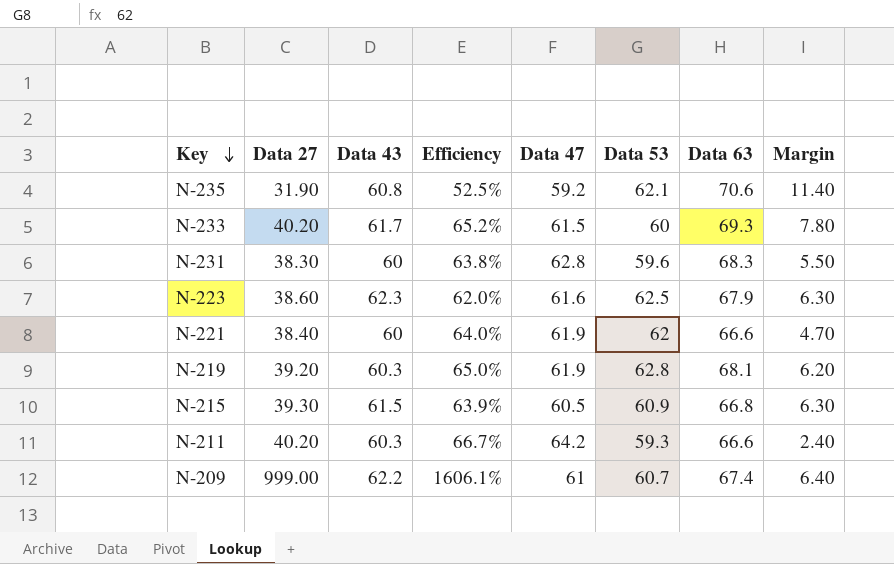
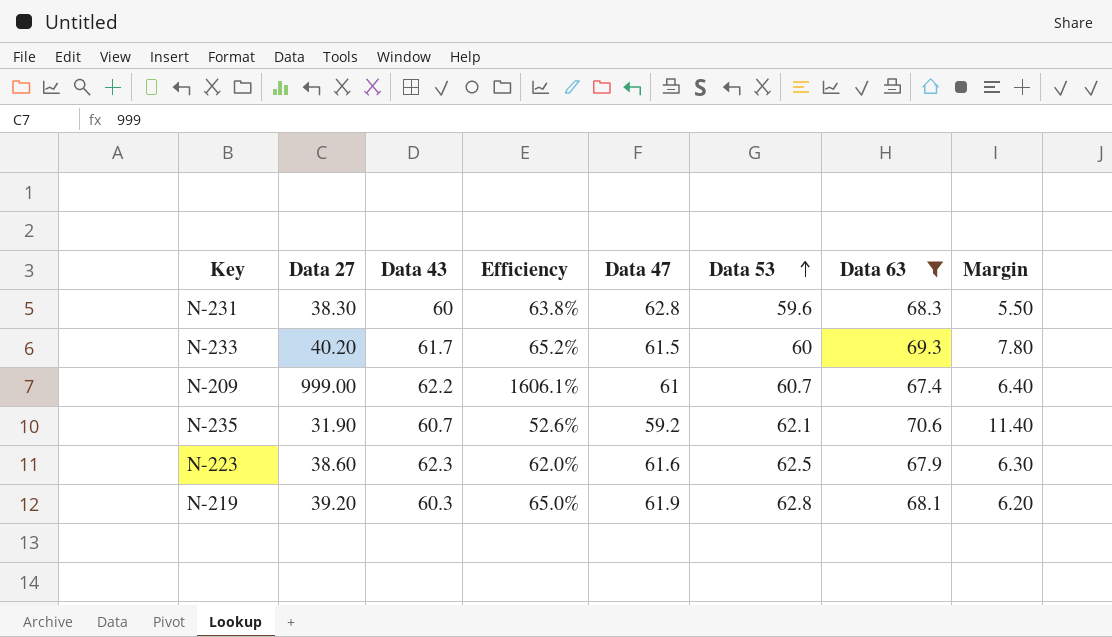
filter: none -> Data 63 >= 67.4
row order: Key descending -> Data 53 ascending
N-235 | Data 43: 60.8 -> 60.7
N-235 | Efficiency: 52.5% -> 52.6%

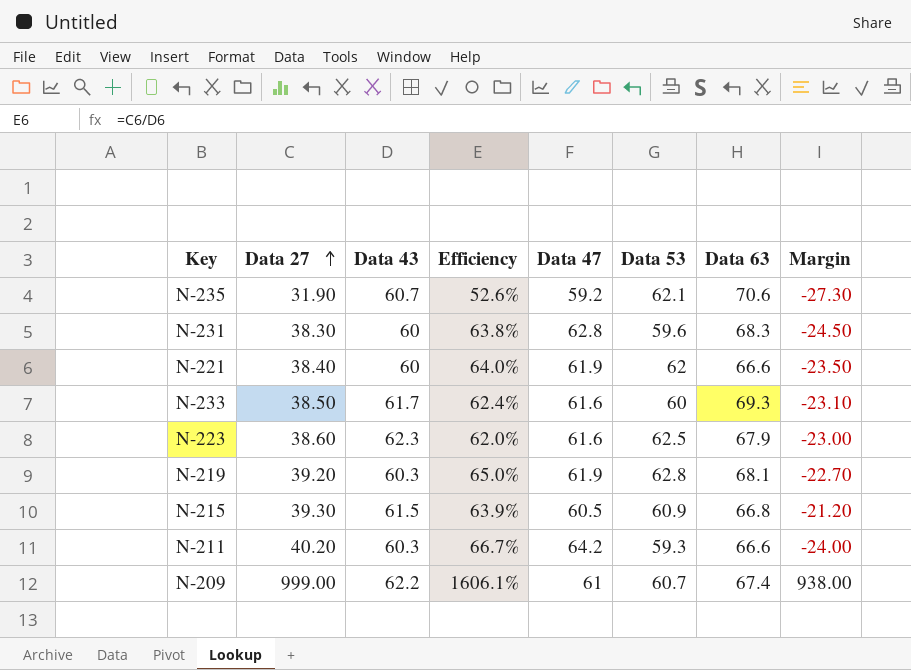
filter: Data 63 >= 67.4 -> none
row order: Data 53 ascending -> Data 27 ascending
column Margin | formula: [Data 63] - [Data 47] -> [Data 27] - [Data 47]
N-233 | Data 27: 40.20 -> 38.50
N-233 | Efficiency: 65.2% -> 62.4%
N-233 | Data 47: 61.5 -> 61.6

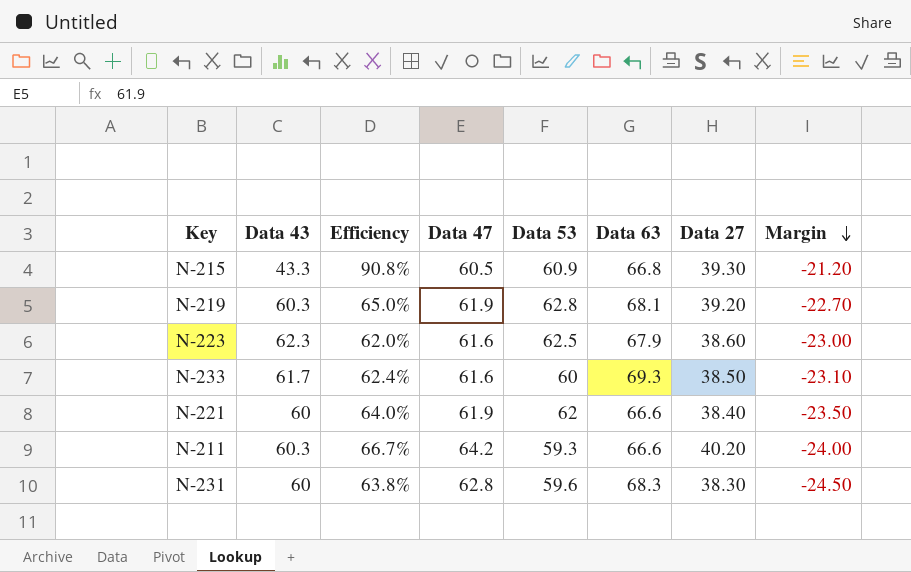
row order: Data 27 ascending -> Margin descending
column Data 27 | position: 2 -> 7
row N-235: 31.90 | 60.7 | 52.6% | 59.2 | 62.1 | 70.6 | -27.30 -> none
row N-209: 999.00 | 62.2 | 1606.1% | 61 | 60.7 | 67.4 | 938.00 -> none
N-215 | Data 43: 61.5 -> 43.3
N-215 | Efficiency: 63.9% -> 90.8%

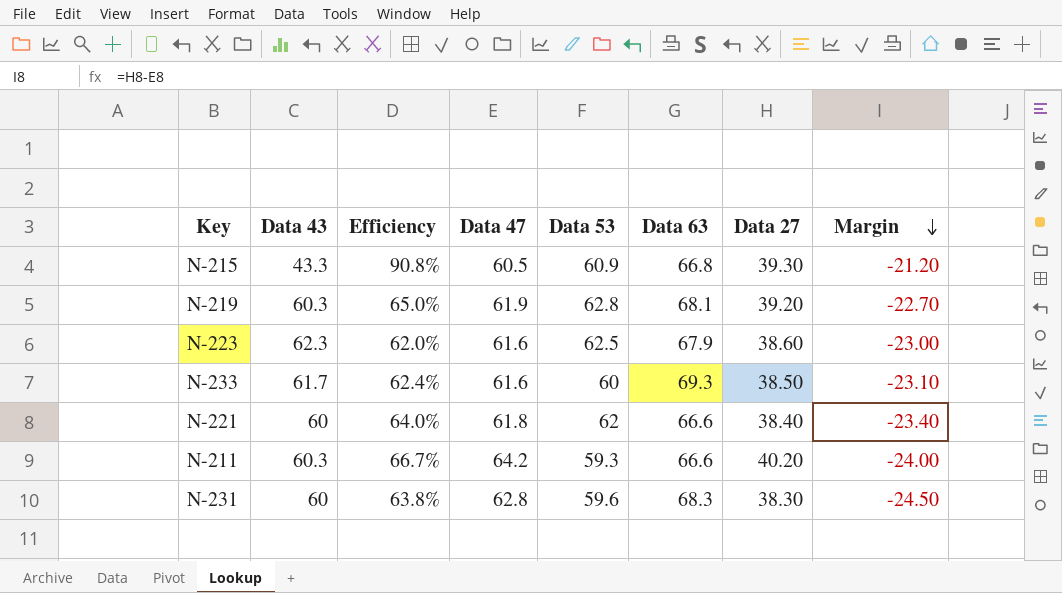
N-221 | Data 47: 61.9 -> 61.8
N-221 | Margin: -23.50 -> -23.40

